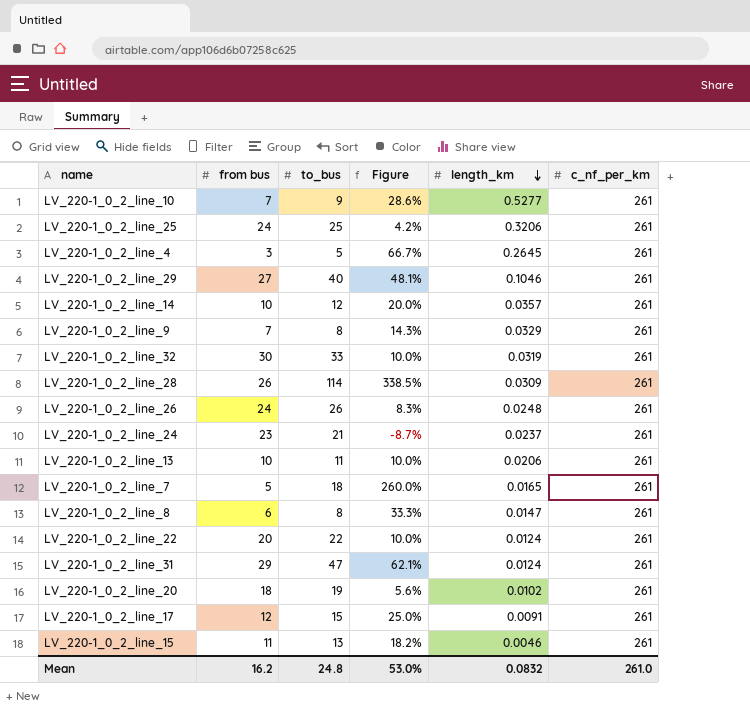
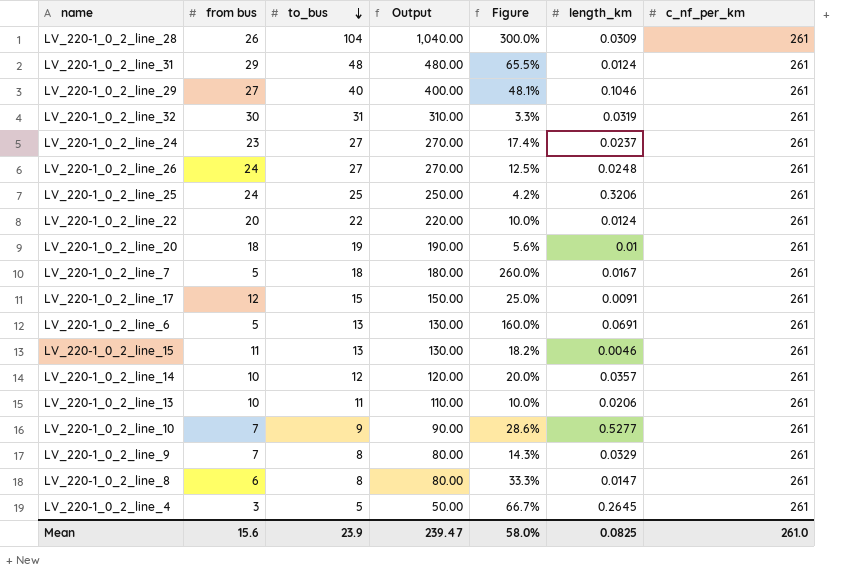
row order: length_km descending -> to_bus descending
column Output | formula: none -> [to_bus] * 10
LV_220-1_0_2_line_28 | to_bus: 114 -> 104
LV_220-1_0_2_line_28 | Figure: 338.5% -> 300.0%
LV_220-1_0_2_line_31 | to_bus: 47 -> 48
LV_220-1_0_2_line_31 | Figure: 62.1% -> 65.5%
LV_220-1_0_2_line_32 | to_bus: 33 -> 31
LV_220-1_0_2_line_32 | Figure: 10.0% -> 3.3%
LV_220-1_0_2_line_24 | to_bus: 21 -> 27
LV_220-1_0_2_line_24 | Figure: -8.7% -> 17.4%
LV_220-1_0_2_line_26 | to_bus: 26 -> 27
LV_220-1_0_2_line_26 | Figure: 8.3% -> 12.5%
LV_220-1_0_2_line_20 | length_km: 0.0102 -> 0.01
LV_220-1_0_2_line_7 | length_km: 0.0165 -> 0.0167
row LV_220-1_0_2_line_6: none -> 5 | 13 | 130.00 | 160.0% | 0.0691 | 261
Mean | from bus: 16.2 -> 15.6
Mean | to_bus: 24.8 -> 23.9
Mean | Figure: 53.0% -> 58.0%
Mean | length_km: 0.0832 -> 0.0825

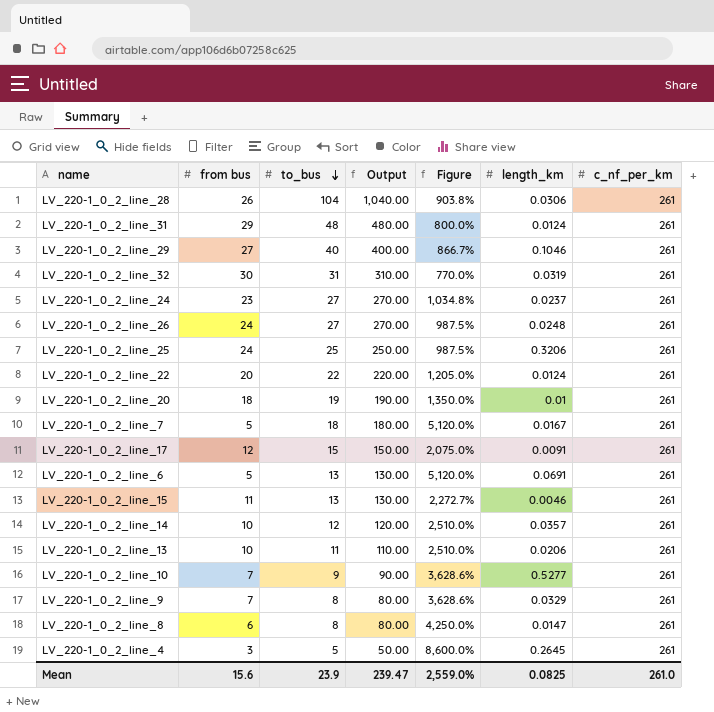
column Figure | formula: ([to_bus] - [from bus]) / [from bus] -> ([c_nf_per_km] - [from bus]) / [from bus]
LV_220-1_0_2_line_28 | length_km: 0.0309 -> 0.0306
Mean | Figure: 58.0% -> 2,559.0%

